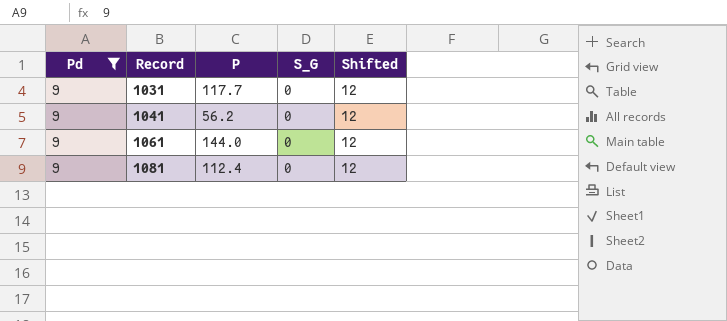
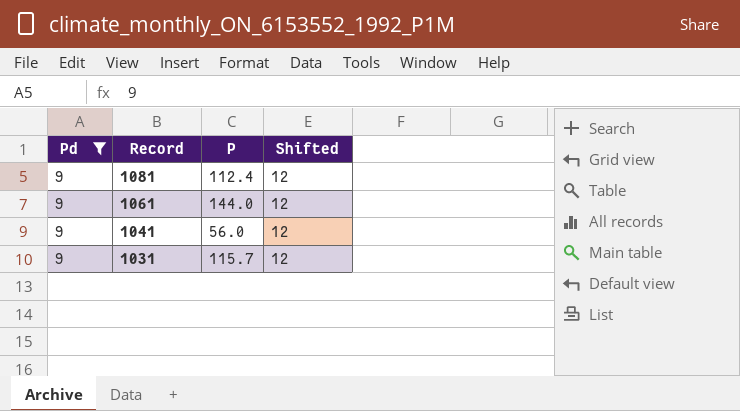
row order: Record ascending -> Record descending
column S_G | position: 4 -> none
1041 | P: 56.2 -> 56.0
1031 | P: 117.7 -> 115.7

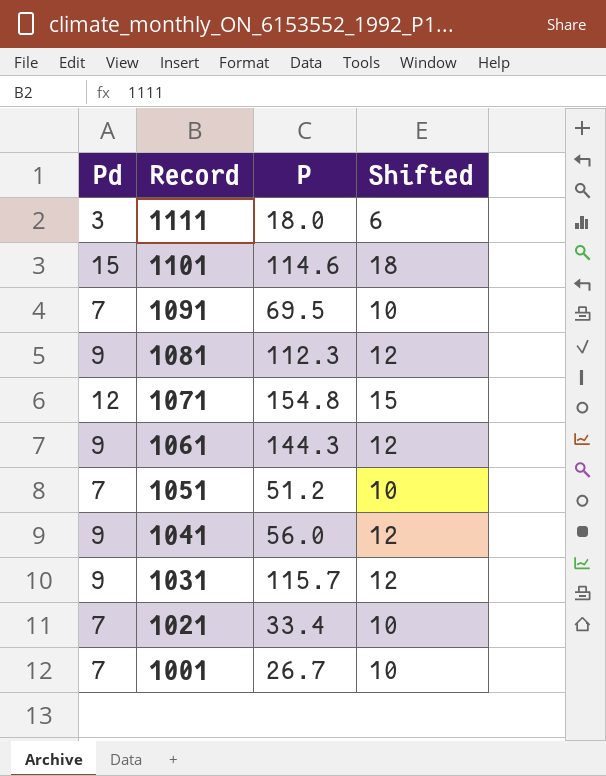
filter: Pd = 9 -> none
1081 | P: 112.4 -> 112.3
1061 | P: 144.0 -> 144.3

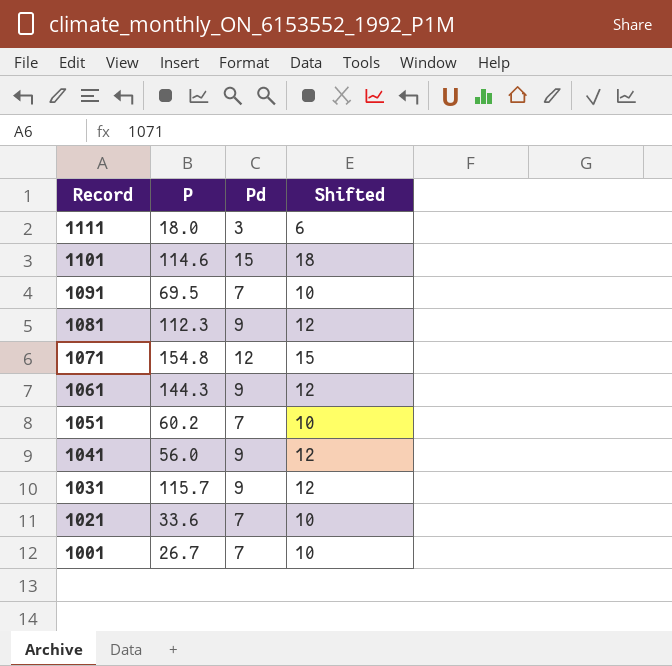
column Pd | position: 1 -> 3
1051 | P: 51.2 -> 60.2
1021 | P: 33.4 -> 33.6

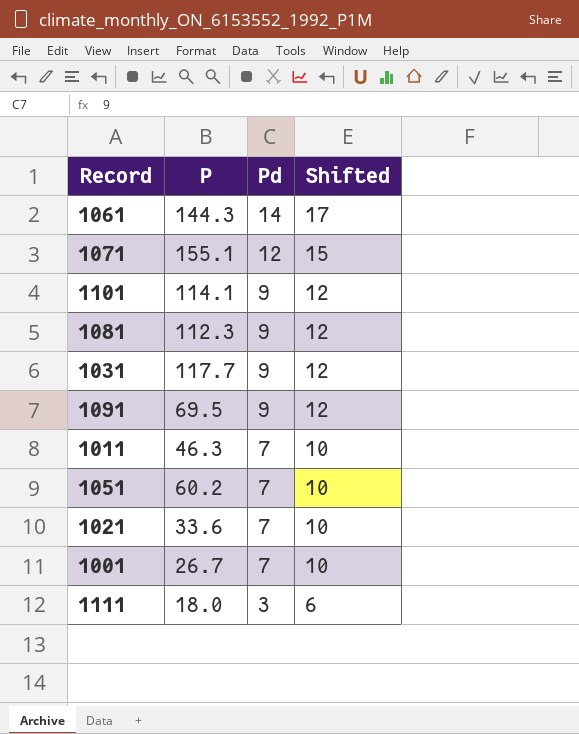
row order: Record descending -> Pd descending
row 1041: 56.0 | 9 | 12 -> none
1061 | Pd: 9 -> 14
1061 | Shifted: 12 -> 17
1071 | P: 154.8 -> 155.1
1101 | P: 114.6 -> 114.1
1101 | Pd: 15 -> 9
1101 | Shifted: 18 -> 12
1031 | P: 115.7 -> 117.7
1091 | Pd: 7 -> 9
1091 | Shifted: 10 -> 12
row 1011: none -> 46.3 | 7 | 10

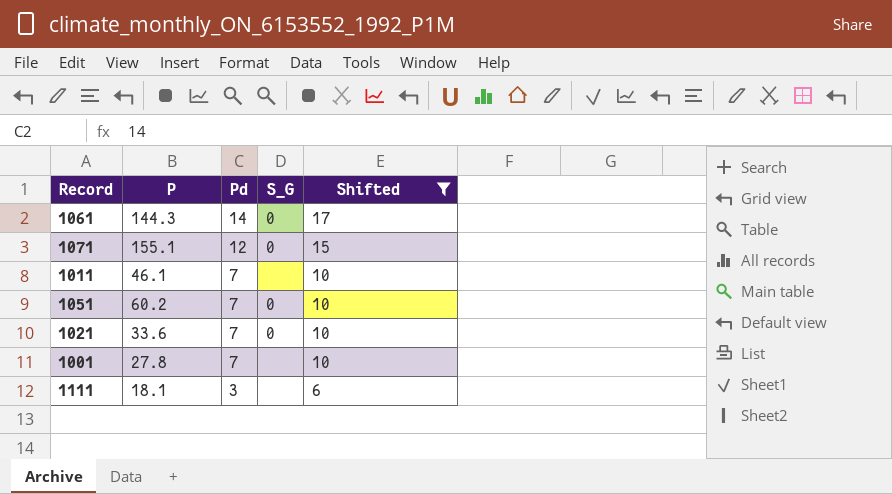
filter: none -> Shifted != 12
column S_G | position: none -> 4
1011 | P: 46.3 -> 46.1
1001 | P: 26.7 -> 27.8
1111 | P: 18.0 -> 18.1

